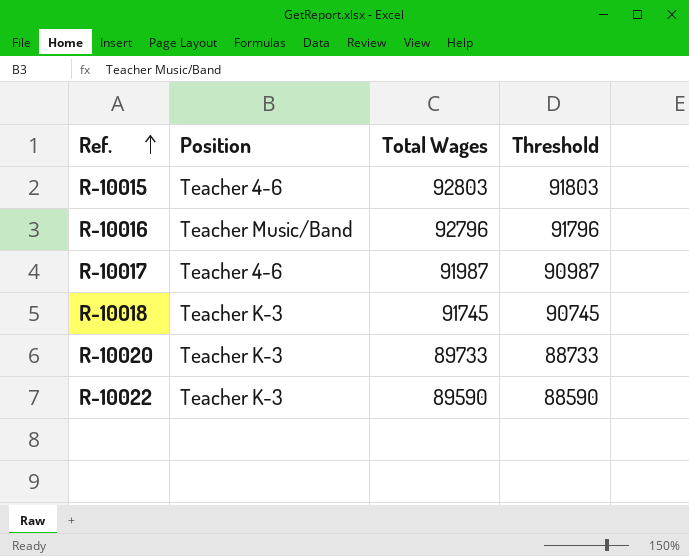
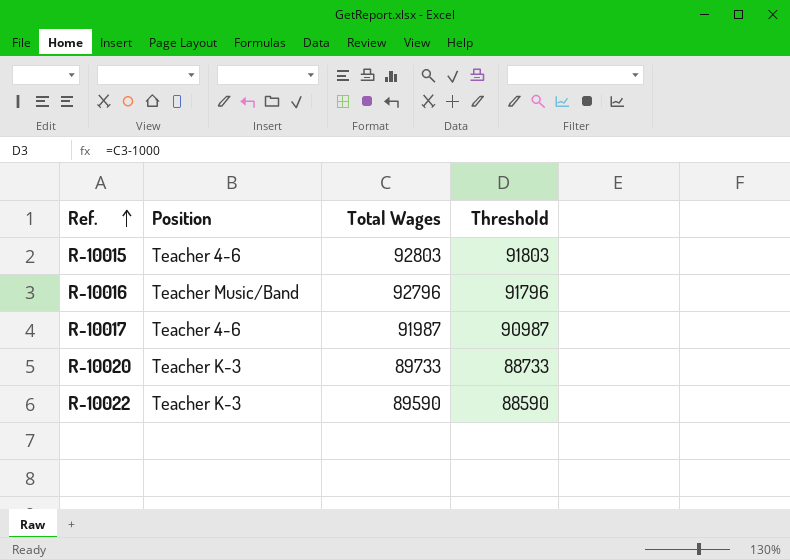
row R-10018: Teacher K-3 | 91745 | 90745 -> none

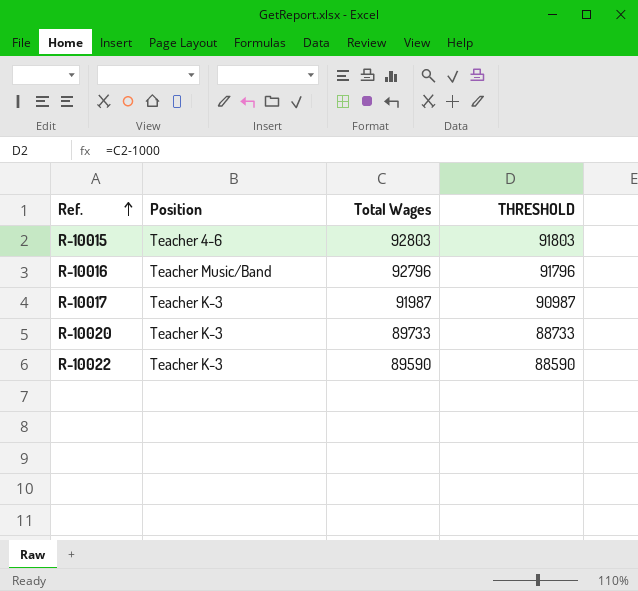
column name: Threshold -> THRESHOLD
R-10017 | Position: Teacher 4-6 -> Teacher K-3

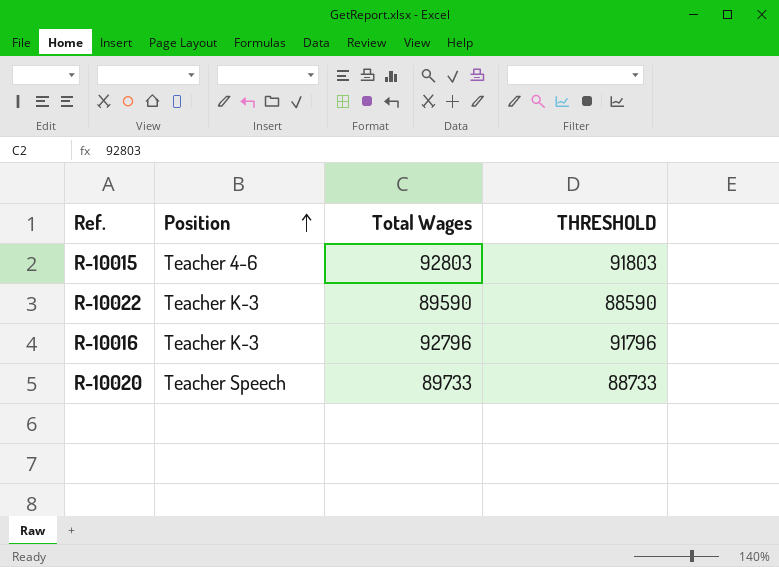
row order: Ref. ascending -> Position ascending
row R-10017: Teacher K-3 | 91987 | 90987 -> none
R-10016 | Position: Teacher Music/Band -> Teacher K-3
R-10020 | Position: Teacher K-3 -> Teacher Speech

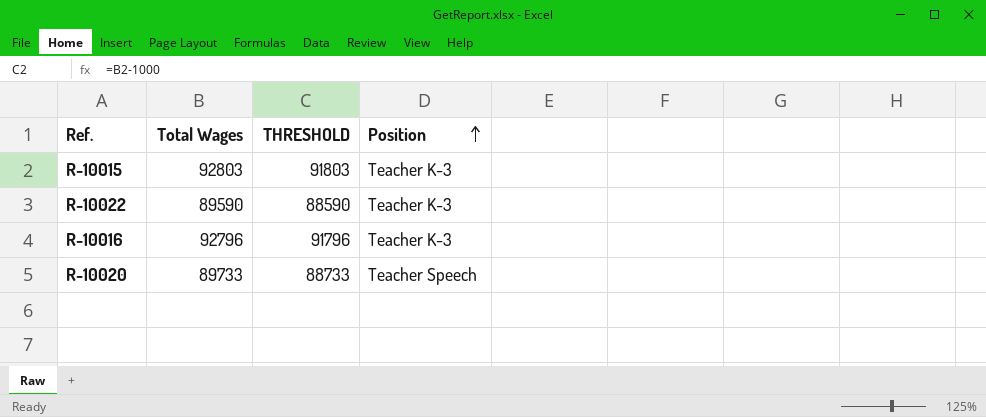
column Position | position: 2 -> 4
R-10015 | Position: Teacher 4-6 -> Teacher K-3

